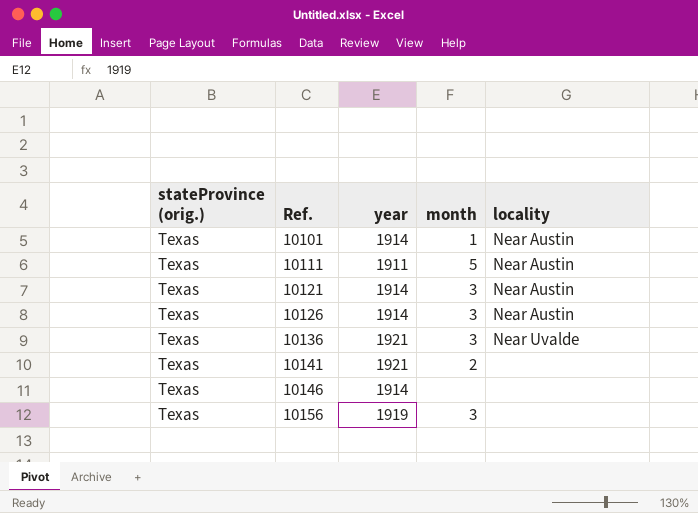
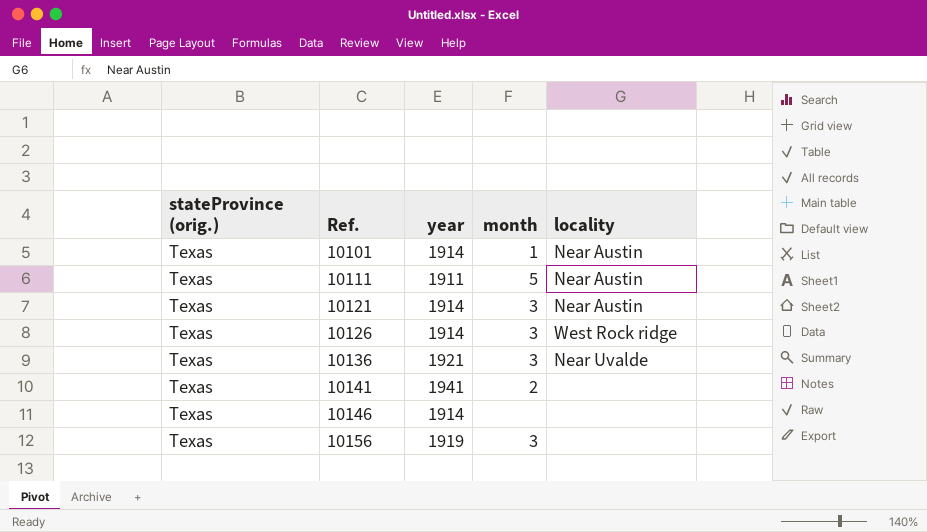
10126 | locality: Near Austin -> West Rock ridge
10141 | year: 1921 -> 1941

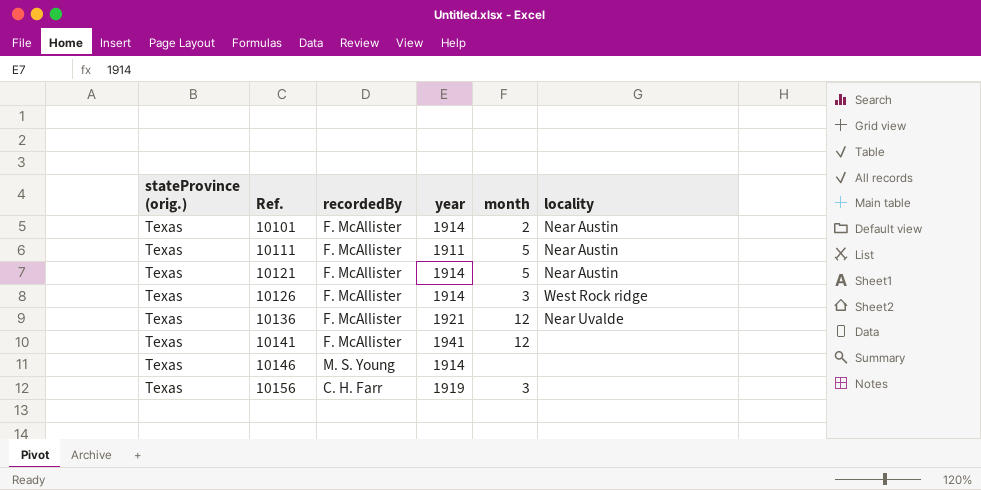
column recordedBy | position: none -> 3
10101 | month: 1 -> 2
10121 | month: 3 -> 5
10136 | month: 3 -> 12
10141 | month: 2 -> 12

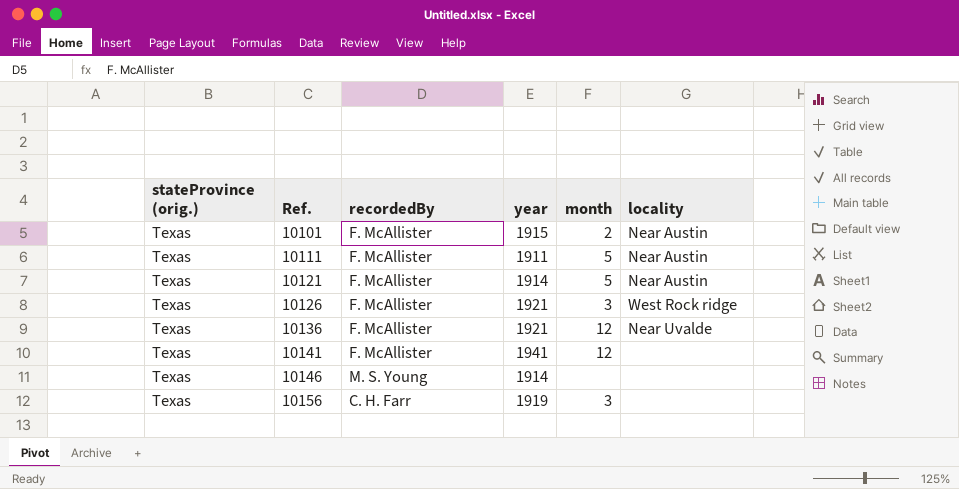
10101 | year: 1914 -> 1915
10126 | year: 1914 -> 1921

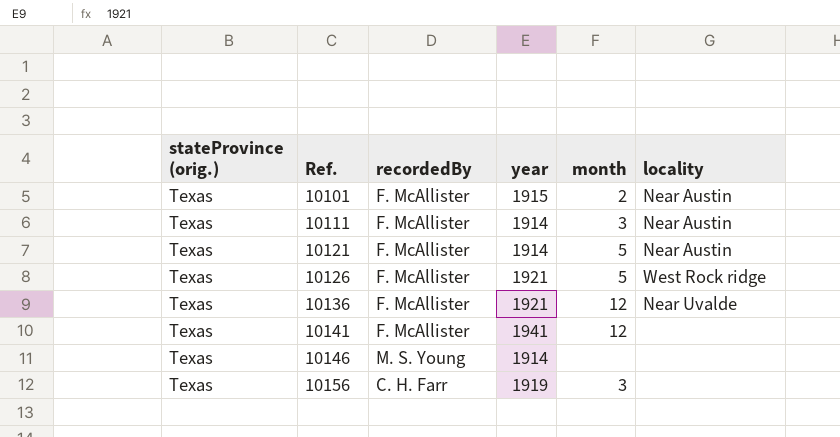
10111 | year: 1911 -> 1914
10111 | month: 5 -> 3
10126 | month: 3 -> 5

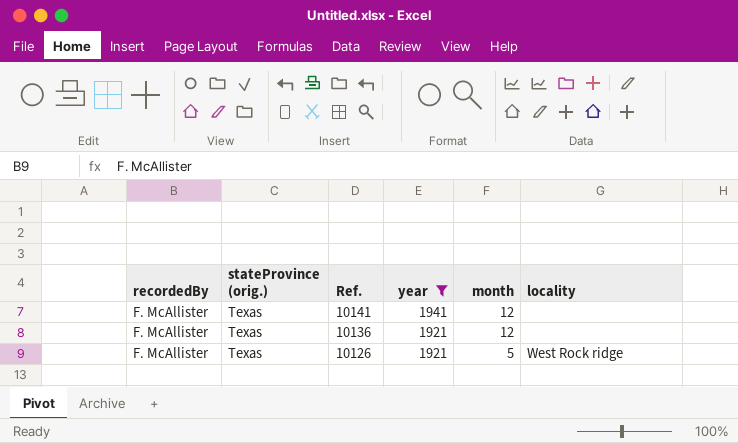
filter: none -> year >= 1921
row order: Ref. ascending -> Ref. descending
column recordedBy | position: 3 -> 1
10136 | locality: Near Uvalde -> none

